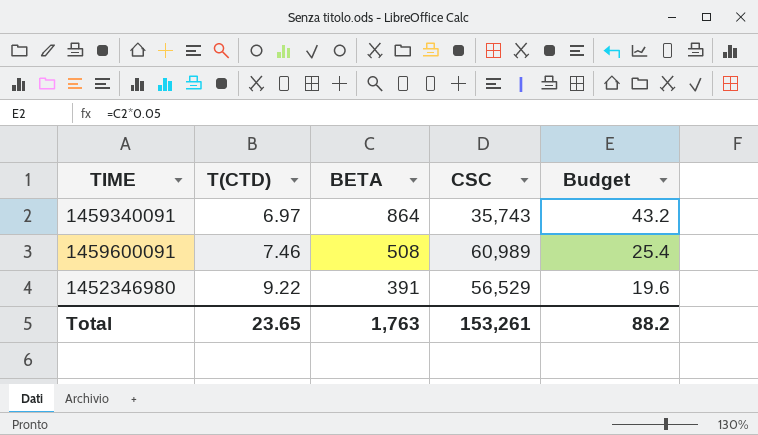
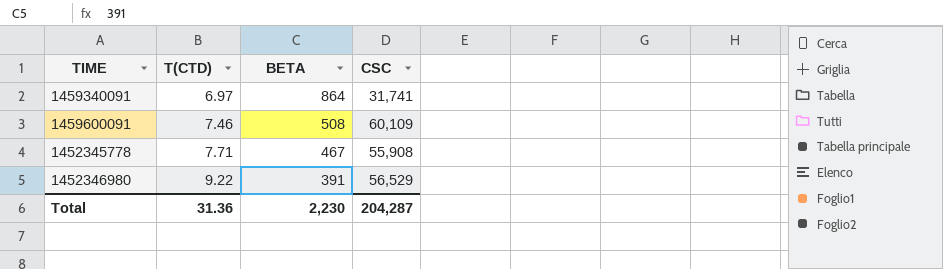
column Budget | formula: [BETA] * 0.05 -> none
1459340091 | CSC: 35,743 -> 31,741
1459600091 | CSC: 60,989 -> 60,109
row 1452345778: none -> 7.71 | 467 | 55,908
Total | T(CTD): 23.65 -> 31.36
Total | BETA: 1,763 -> 2,230
Total | CSC: 153,261 -> 204,287

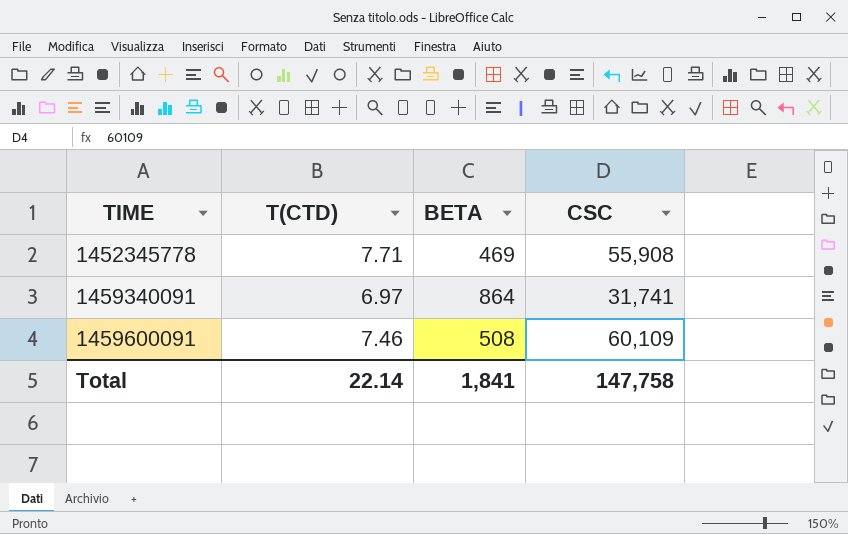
row order: T(CTD) ascending -> TIME ascending
row 1452346980: 9.22 | 391 | 56,529 -> none
1452345778 | BETA: 467 -> 469
Total | T(CTD): 31.36 -> 22.14
Total | BETA: 2,230 -> 1,841
Total | CSC: 204,287 -> 147,758

